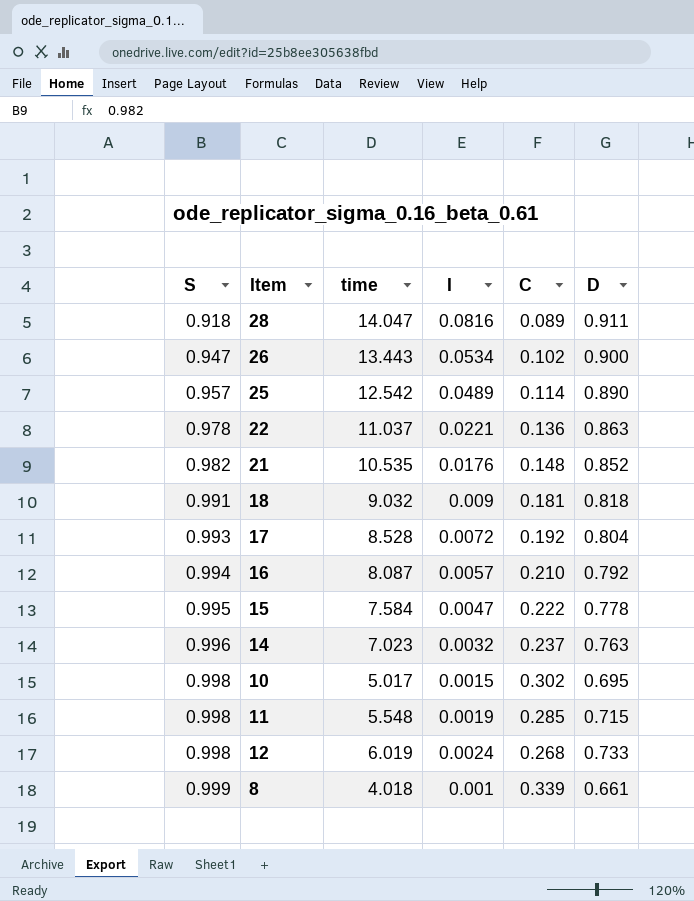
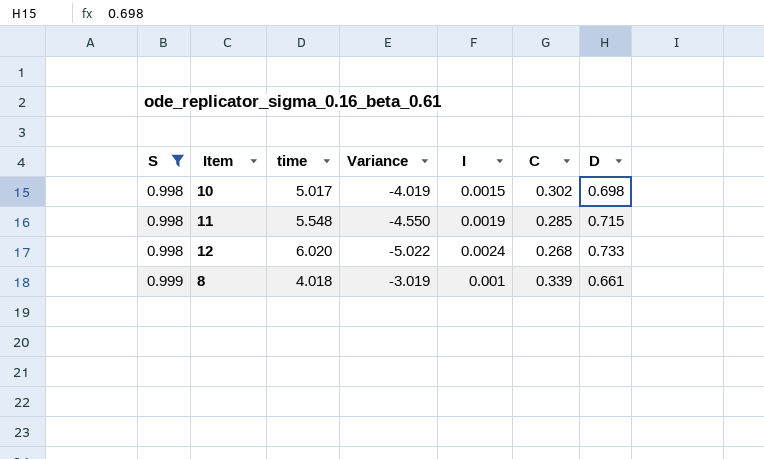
filter: none -> S >= 0.998
column Variance | formula: none -> [S] - [time]
10 | D: 0.695 -> 0.698
12 | time: 6.019 -> 6.020

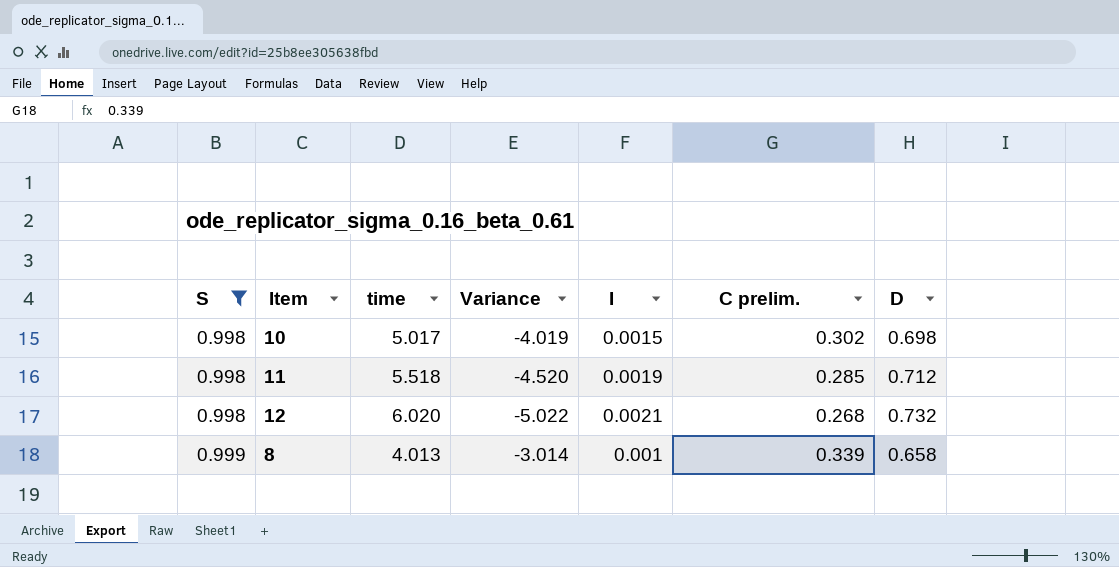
column name: C -> C prelim.
11 | time: 5.548 -> 5.518
11 | Variance: -4.550 -> -4.520
11 | D: 0.715 -> 0.712
12 | I: 0.0024 -> 0.0021
12 | D: 0.733 -> 0.732
8 | time: 4.018 -> 4.013
8 | Variance: -3.019 -> -3.014
8 | D: 0.661 -> 0.658

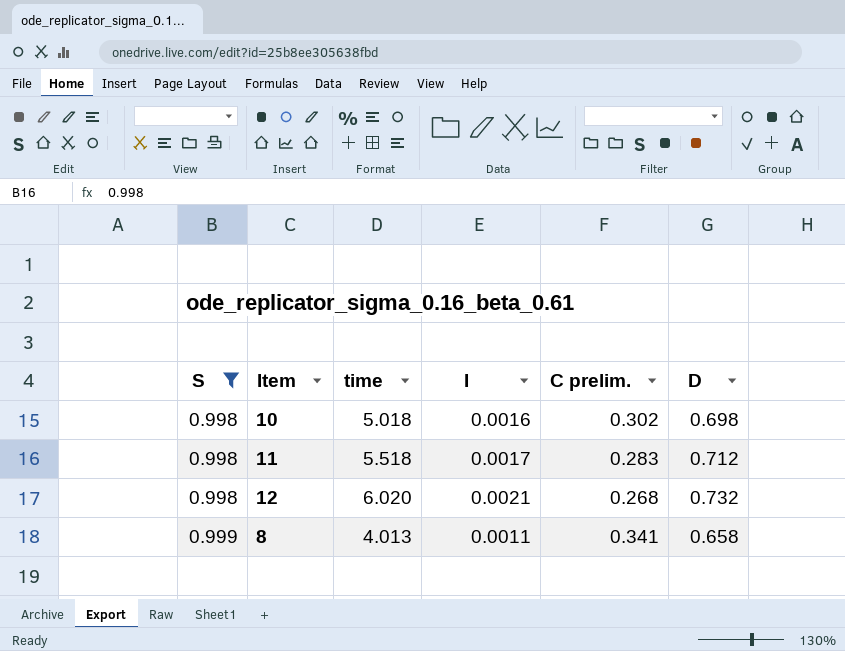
column Variance | formula: [S] - [time] -> none
10 | time: 5.017 -> 5.018
10 | I: 0.0015 -> 0.0016
11 | I: 0.0019 -> 0.0017
11 | C prelim.: 0.285 -> 0.283
8 | I: 0.001 -> 0.0011
8 | C prelim.: 0.339 -> 0.341

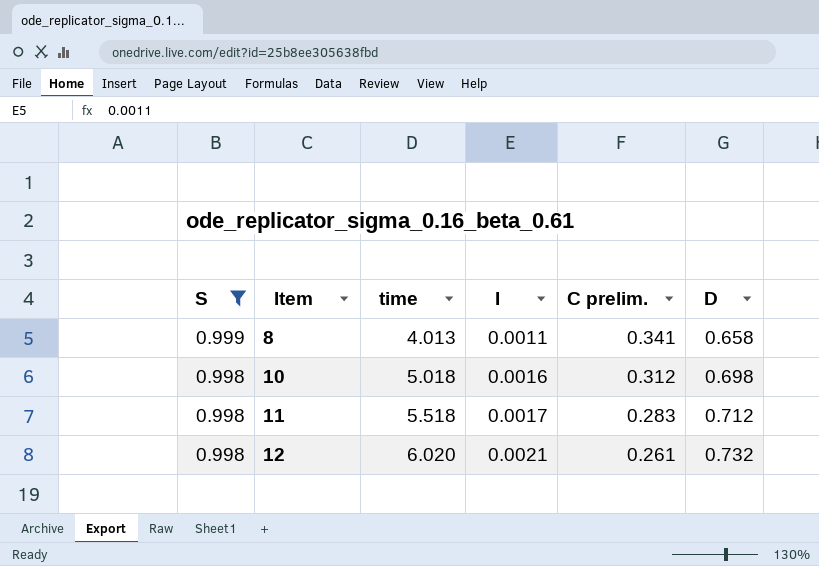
row order: S ascending -> S descending
10 | C prelim.: 0.302 -> 0.312
12 | C prelim.: 0.268 -> 0.261

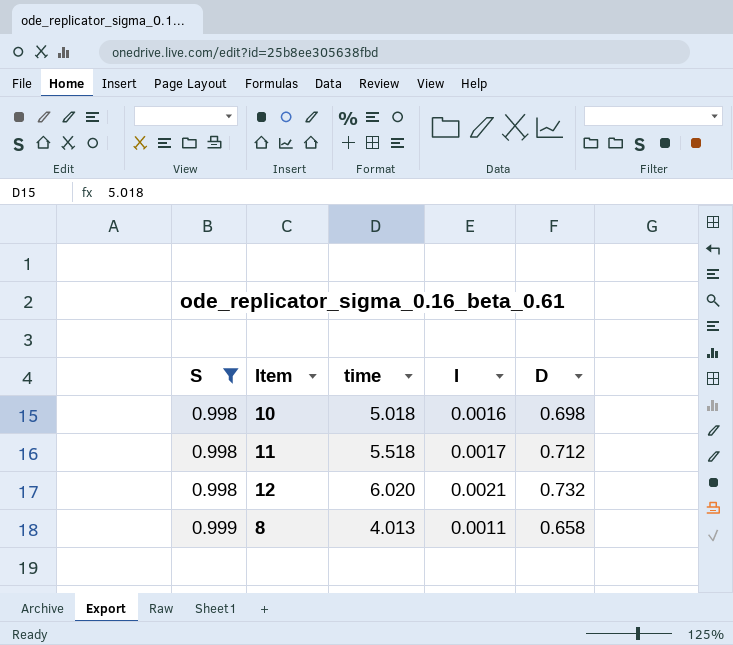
row order: S descending -> S ascending
column C prelim. | position: 5 -> none

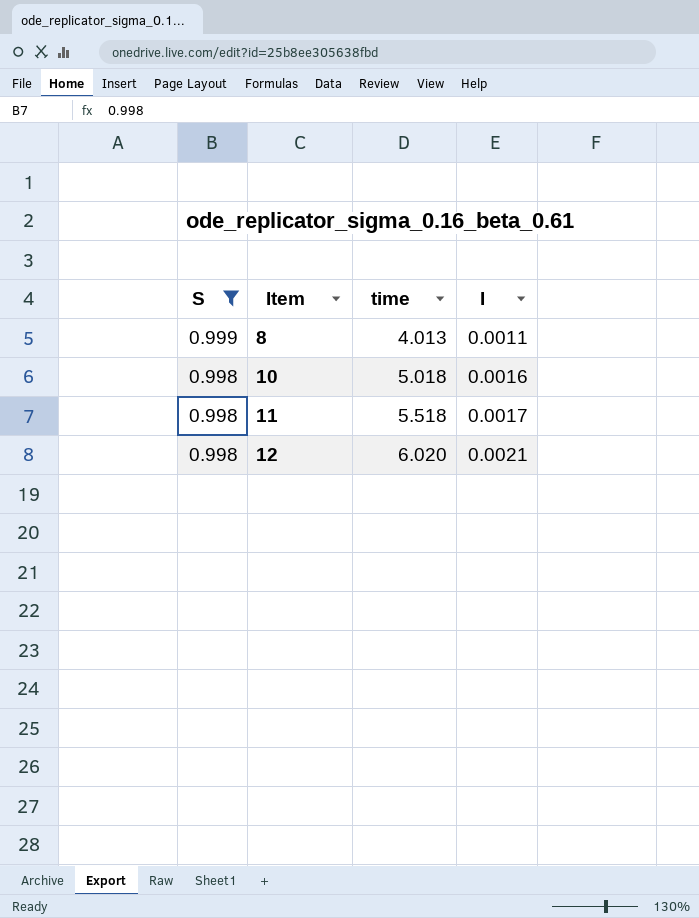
row order: S ascending -> S descending
column D | position: 5 -> none

